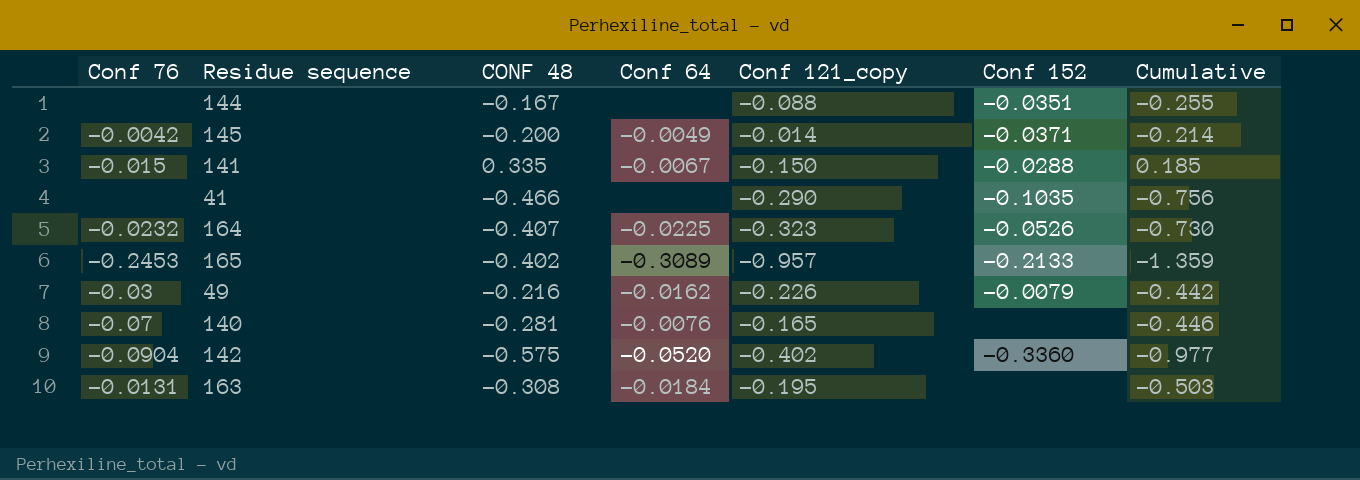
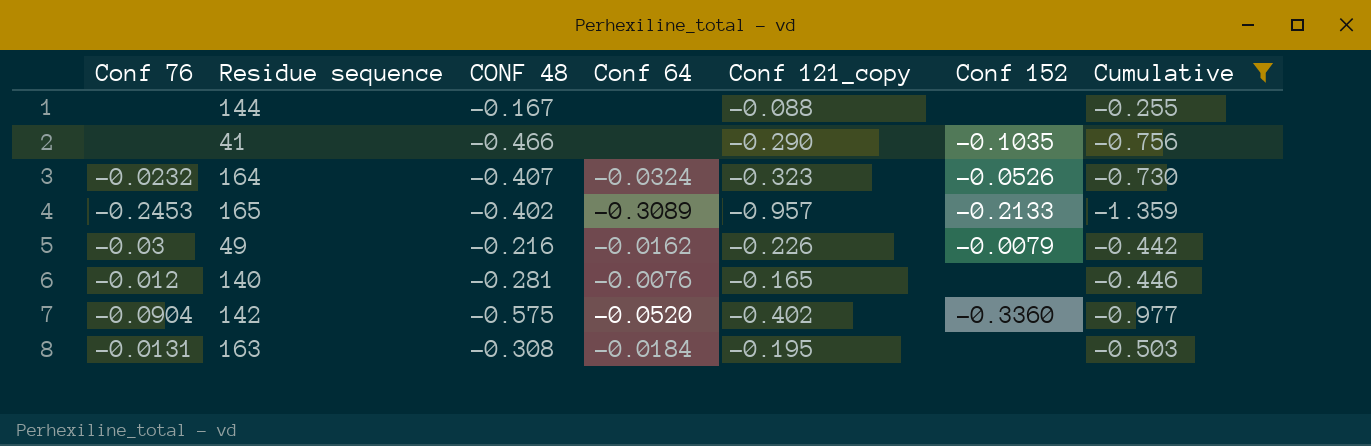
filter: none -> Cumulative <= -0.255
144 | Conf 152: -0.0351 -> none
164 | Conf 64: -0.0225 -> -0.0324
140 | Conf 76: -0.07 -> -0.012

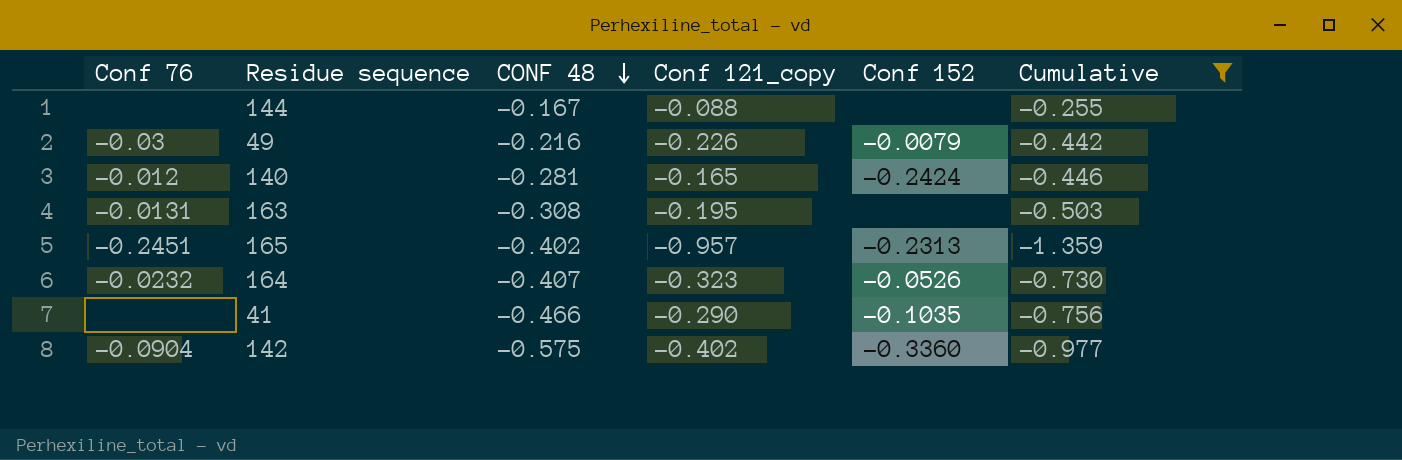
row order: none -> CONF 48 descending
column Conf 64 | position: 4 -> none
140 | Conf 152: none -> -0.2424
165 | Conf 76: -0.2453 -> -0.2451
165 | Conf 152: -0.2133 -> -0.2313

